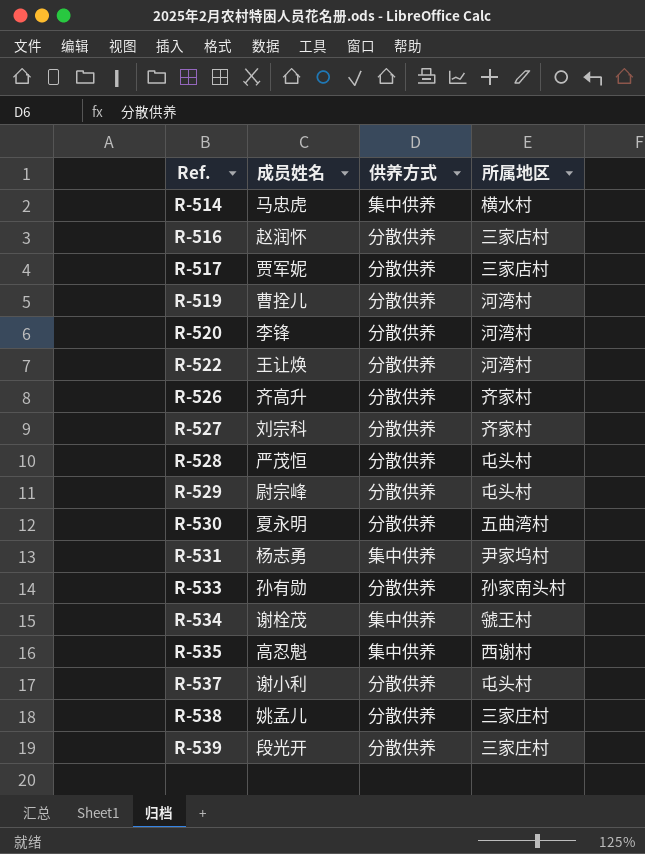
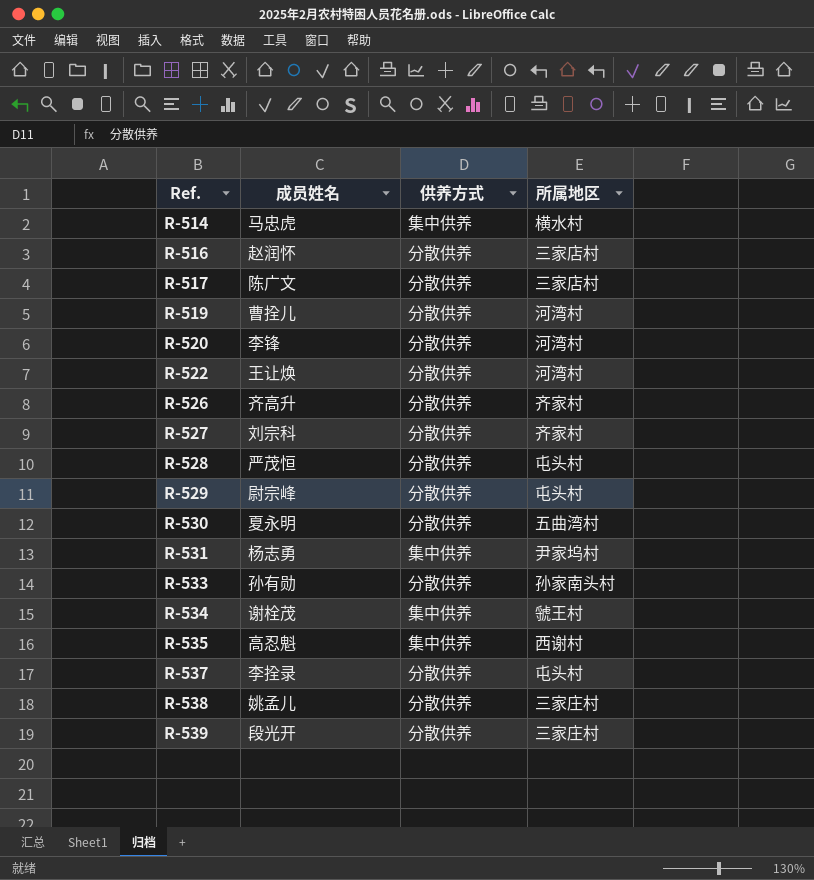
R-517 | 成员姓名: 贾军妮 -> 陈广文
R-537 | 成员姓名: 谢小利 -> 李拴录

